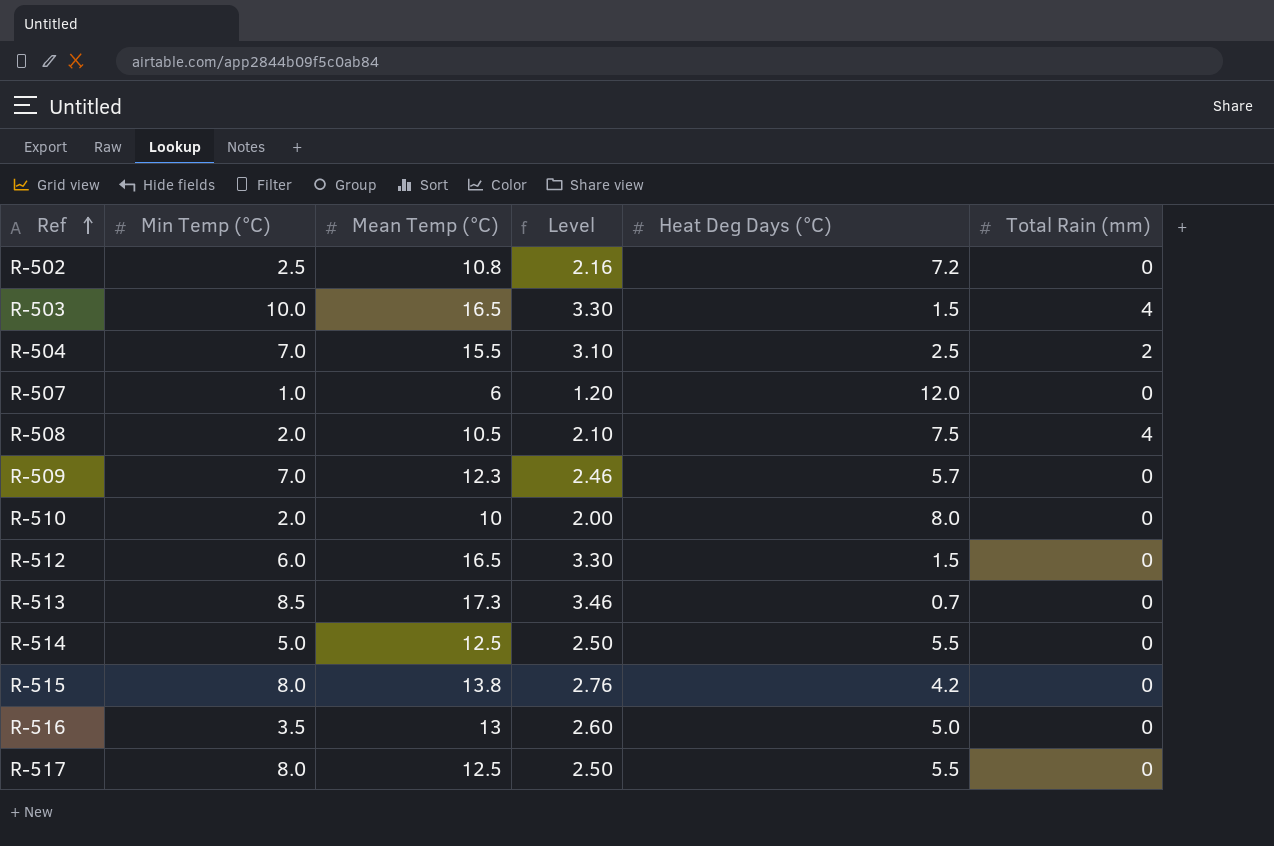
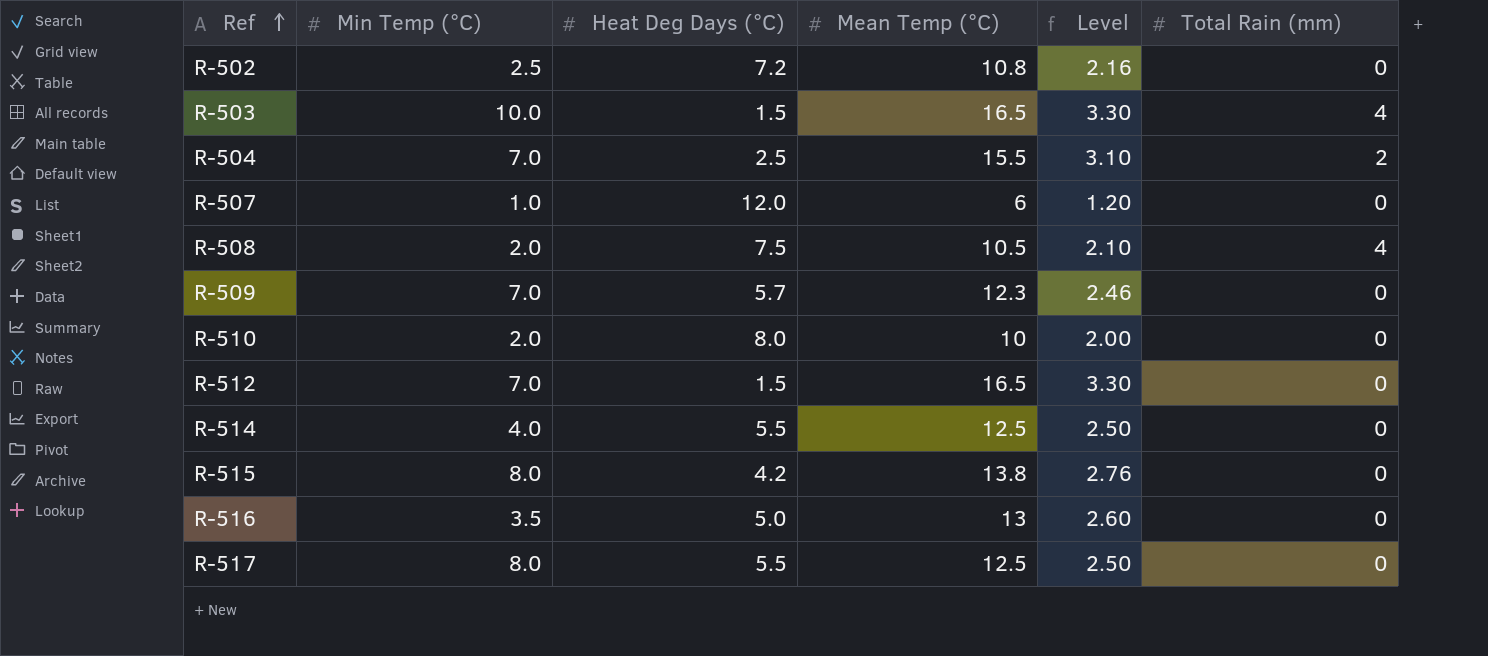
column Heat Deg Days (°C) | position: 5 -> 3
row R-513: 8.5 | 17.3 | 3.46 | 0.7 | 0 -> none
R-512 | Min Temp (°C): 6.0 -> 7.0
R-514 | Min Temp (°C): 5.0 -> 4.0

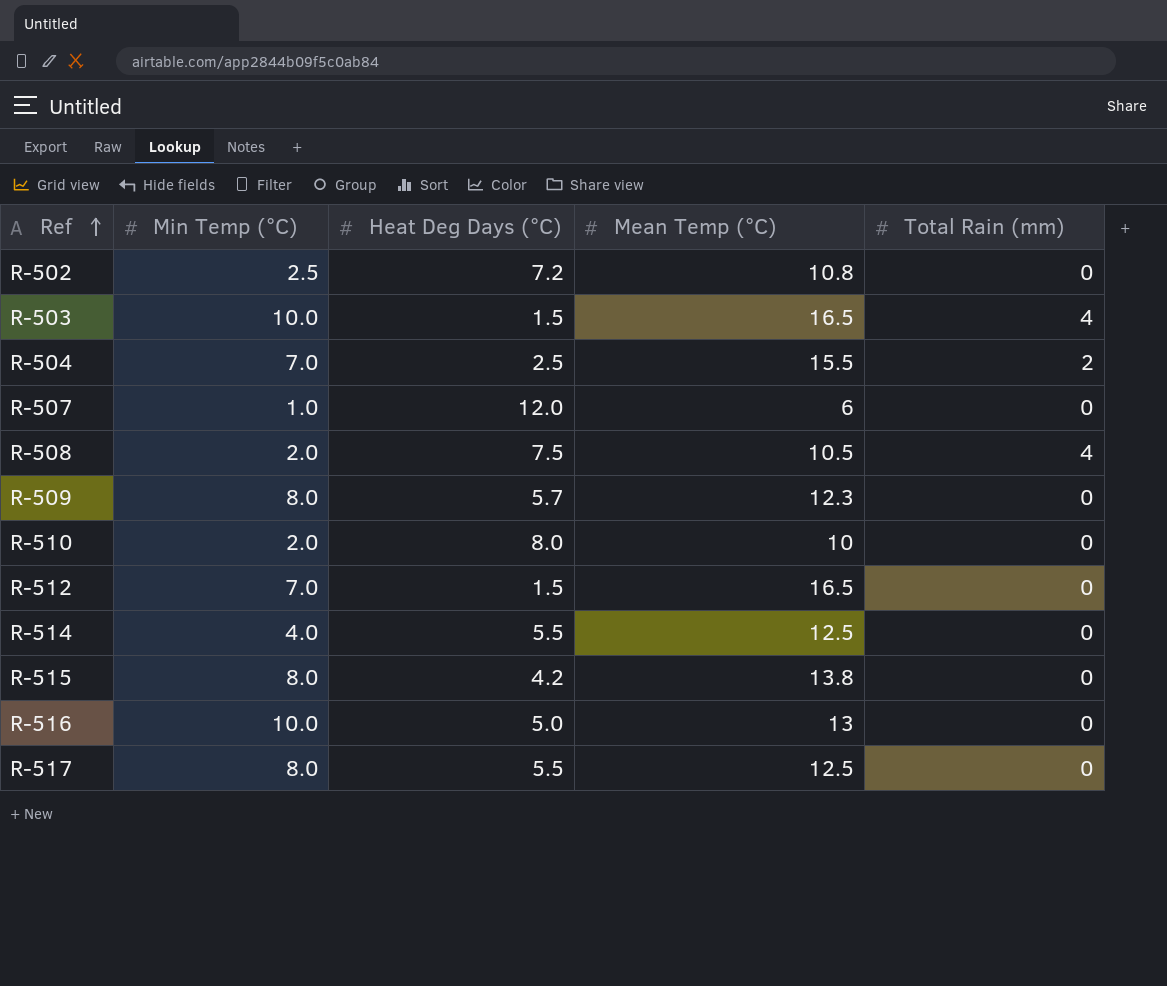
column Level | formula: [Mean Temp (°C)] * 0.2 -> none
R-509 | Min Temp (°C): 7.0 -> 8.0
R-516 | Min Temp (°C): 3.5 -> 10.0

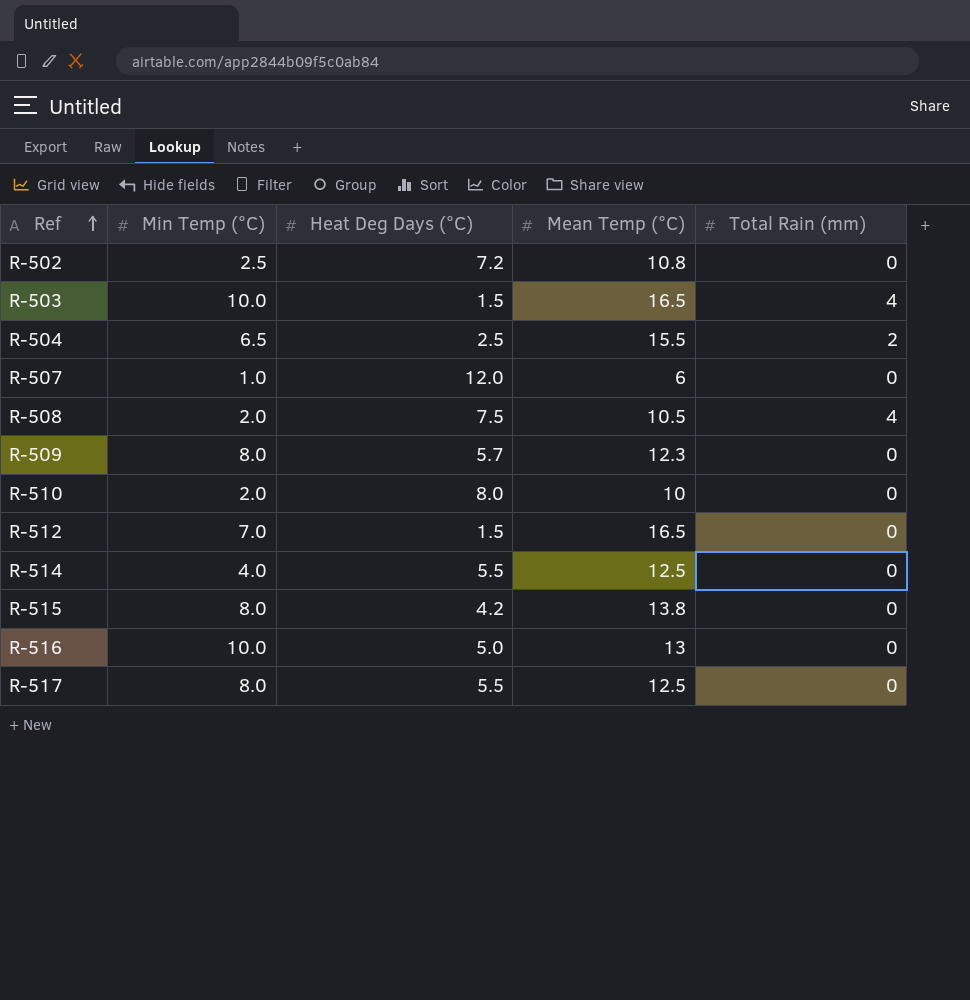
R-504 | Min Temp (°C): 7.0 -> 6.5

